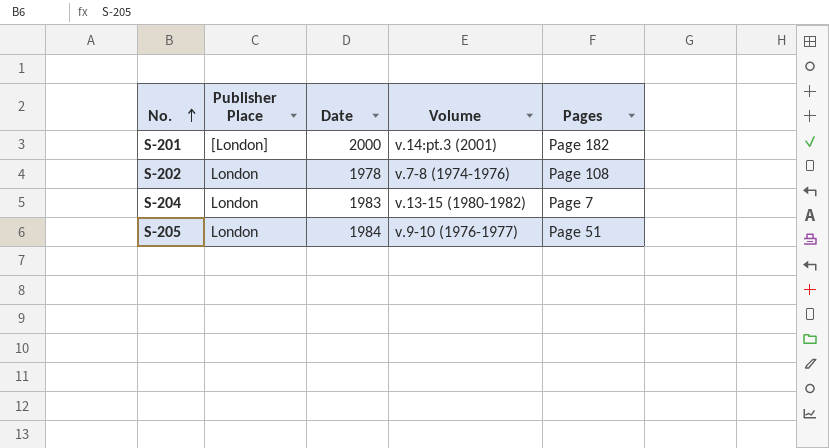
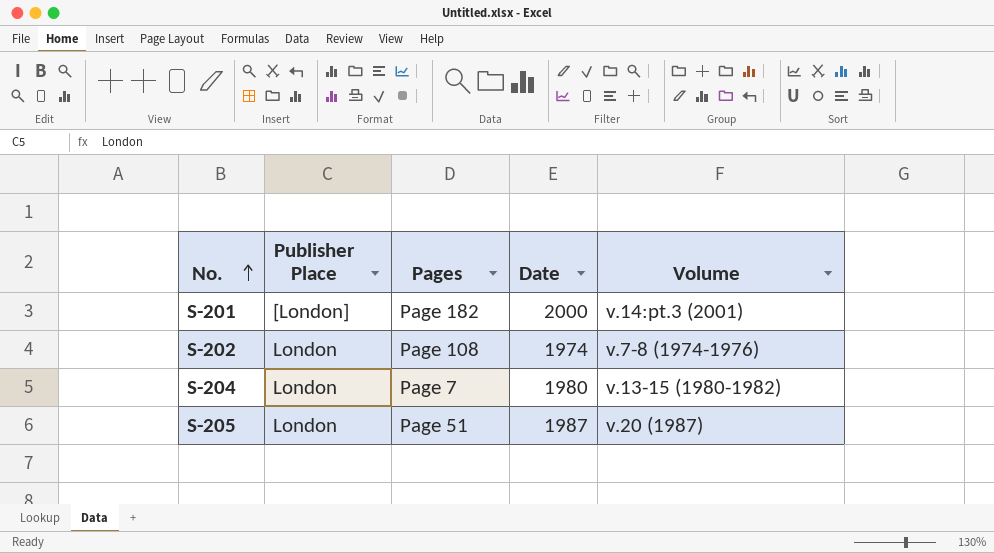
column Pages | position: 5 -> 3
S-202 | Date: 1978 -> 1974
S-204 | Date: 1983 -> 1980
S-205 | Date: 1984 -> 1987
S-205 | Volume: v.9-10 (1976-1977) -> v.20 (1987)

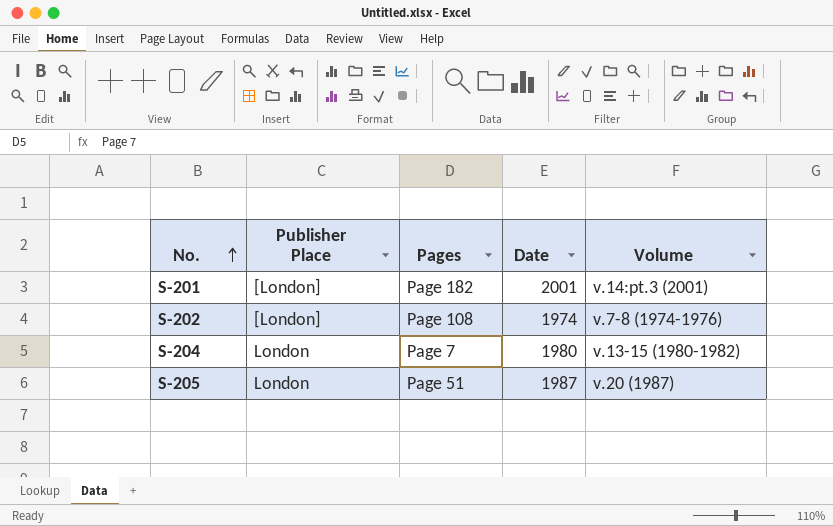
S-201 | Date: 2000 -> 2001
S-202 | Publisher Place: London -> [London]

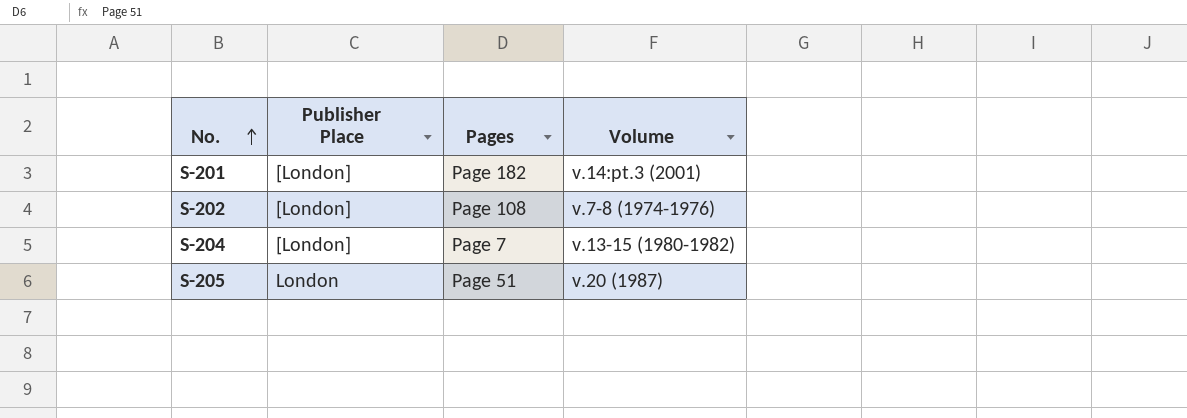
column Date | position: 4 -> none
S-204 | Publisher Place: London -> [London]

